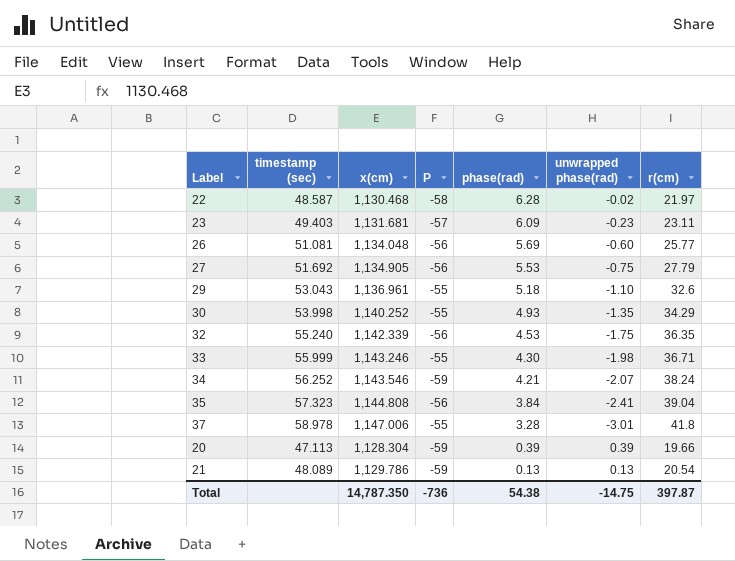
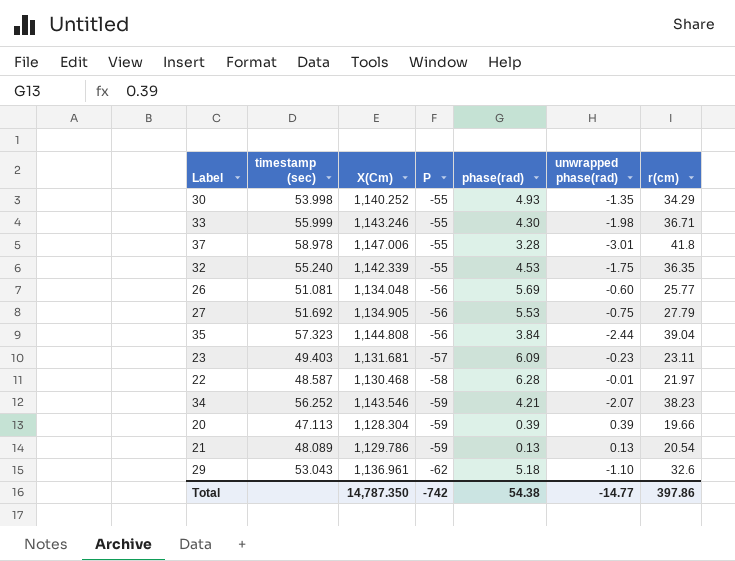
row order: phase(rad) descending -> P descending
column name: x(cm) -> X(Cm)
32 | P: -56 -> -55
35 | unwrapped phase(rad): -2.41 -> -2.44
22 | unwrapped phase(rad): -0.02 -> -0.01
34 | r(cm): 38.24 -> 38.23
29 | P: -55 -> -62
Total | P: -736 -> -742
Total | unwrapped phase(rad): -14.75 -> -14.77
Total | r(cm): 397.87 -> 397.86

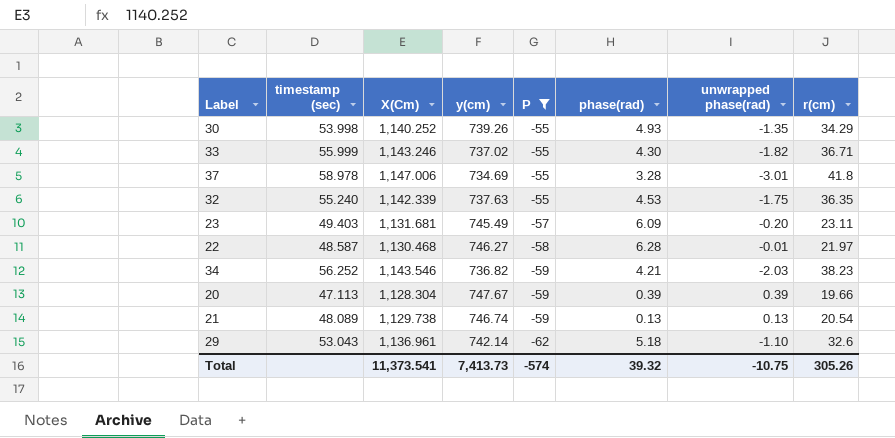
filter: none -> P != -56
column y(cm) | position: none -> 4
33 | unwrapped phase(rad): -1.98 -> -1.82
23 | unwrapped phase(rad): -0.23 -> -0.20
34 | unwrapped phase(rad): -2.07 -> -2.03
21 | X(Cm): 1,129.786 -> 1,129.738
Total | X(Cm): 14,787.350 -> 11,373.541
Total | P: -742 -> -574
Total | phase(rad): 54.38 -> 39.32
Total | unwrapped phase(rad): -14.77 -> -10.75
Total | r(cm): 397.86 -> 305.26

